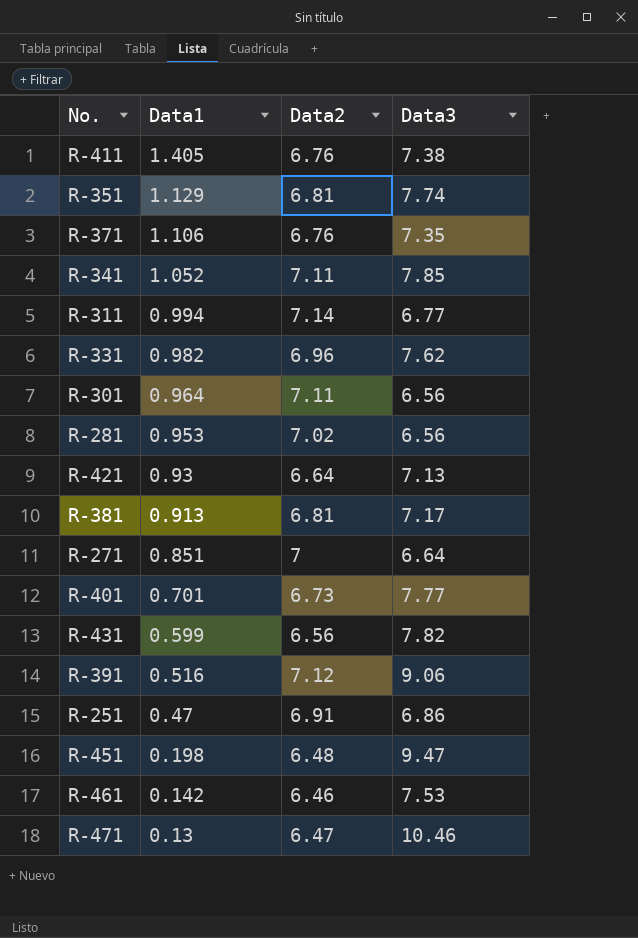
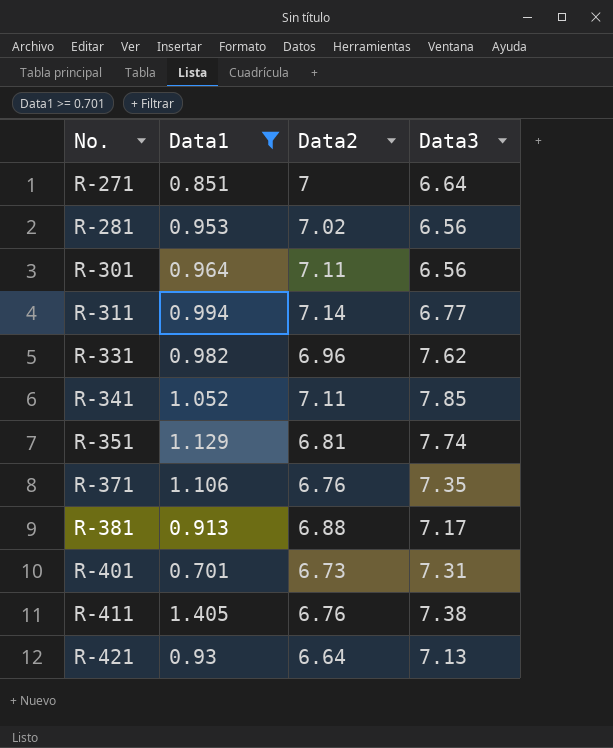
filter: none -> Data1 >= 0.701
row order: Data1 descending -> No. ascending
R-381 | Data2: 6.81 -> 6.88
R-401 | Data3: 7.77 -> 7.31

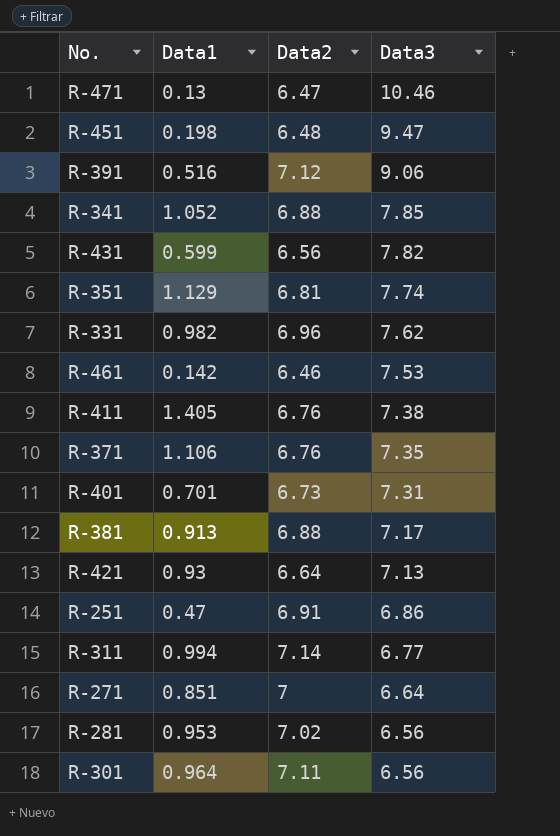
filter: Data1 >= 0.701 -> none
row order: No. ascending -> Data3 descending
R-341 | Data2: 7.11 -> 6.88

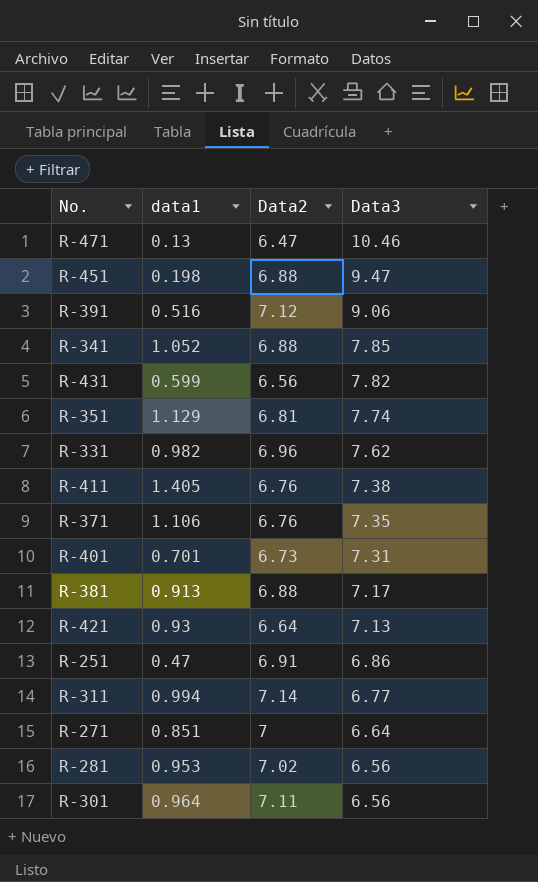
column name: Data1 -> data1
row R-461: 0.142 | 6.46 | 7.53 -> none
R-451 | Data2: 6.48 -> 6.88

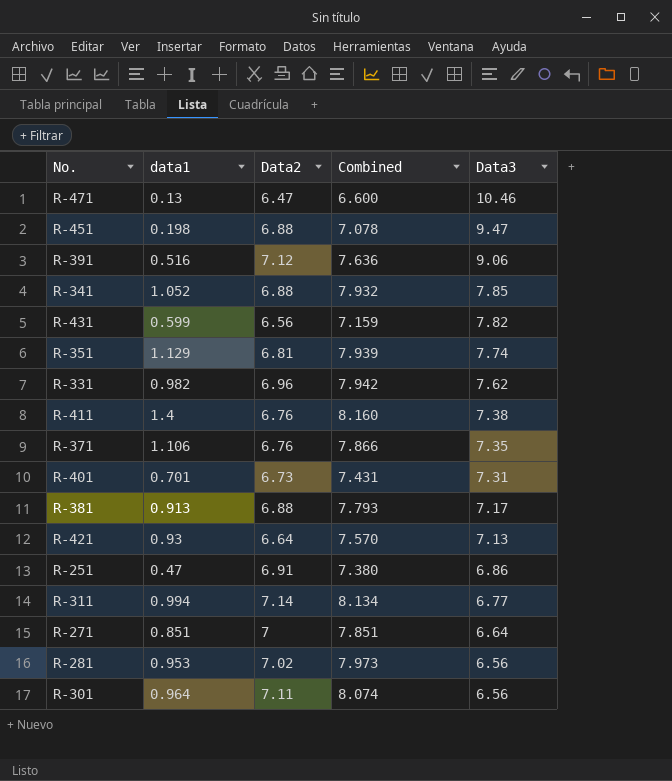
column Combined | formula: none -> [data1] + [Data2]
R-411 | data1: 1.405 -> 1.4

